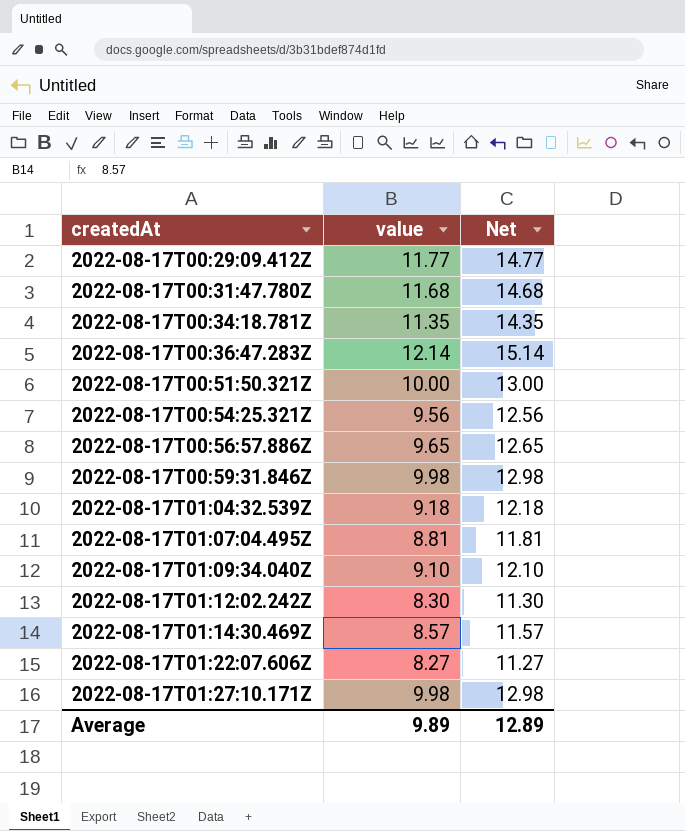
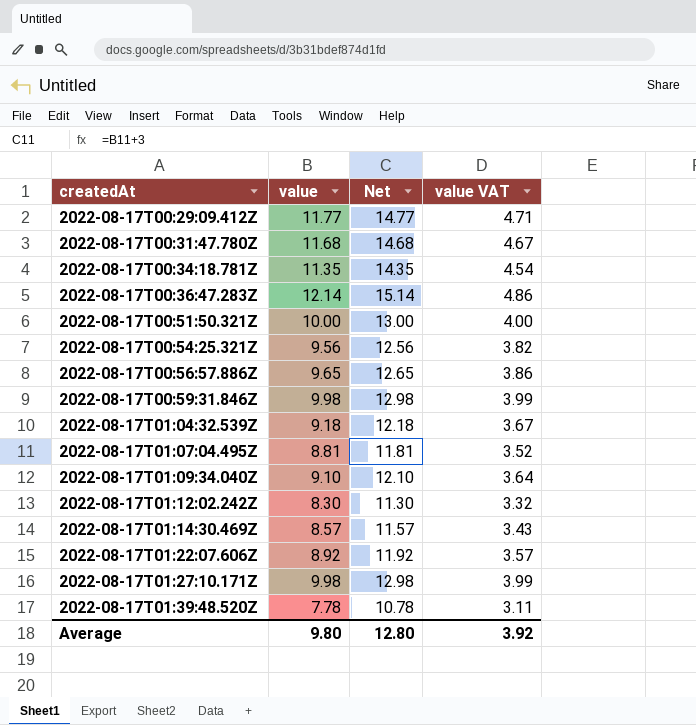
column value VAT | formula: none -> [value] * 0.4
2022-08-17T01:22:07.606Z | value: 8.27 -> 8.92
2022-08-17T01:22:07.606Z | Net: 11.27 -> 11.92
row 2022-08-17T01:39:48.520Z: none -> 7.78 | 10.78 | 3.11
Average | value: 9.89 -> 9.80
Average | Net: 12.89 -> 12.80

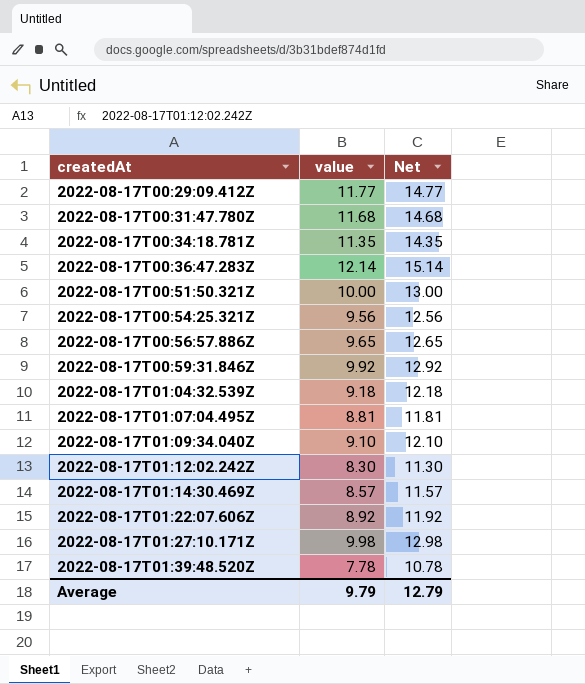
column value VAT | formula: [value] * 0.4 -> none
2022-08-17T00:59:31.846Z | value: 9.98 -> 9.92
2022-08-17T00:59:31.846Z | Net: 12.98 -> 12.92
Average | value: 9.80 -> 9.79
Average | Net: 12.80 -> 12.79

